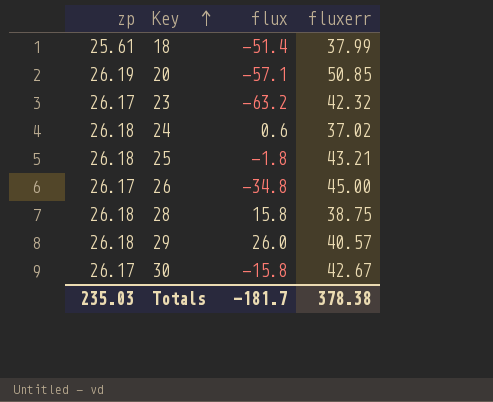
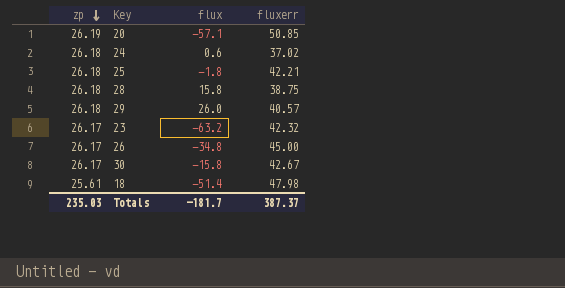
row order: Key ascending -> zp descending
25 | fluxerr: 43.21 -> 42.21
18 | fluxerr: 37.99 -> 47.98
Totals | fluxerr: 378.38 -> 387.37

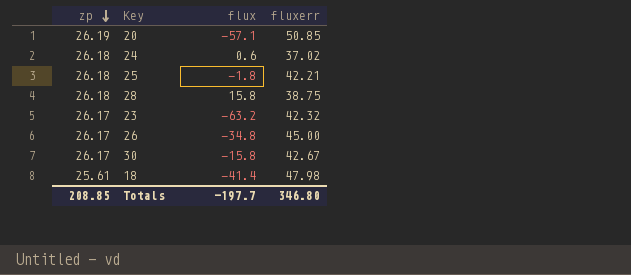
row 29: 26.18 | 26.0 | 40.57 -> none
18 | flux: -51.4 -> -41.4
Totals | zp: 235.03 -> 208.85
Totals | flux: -181.7 -> -197.7
Totals | fluxerr: 387.37 -> 346.80

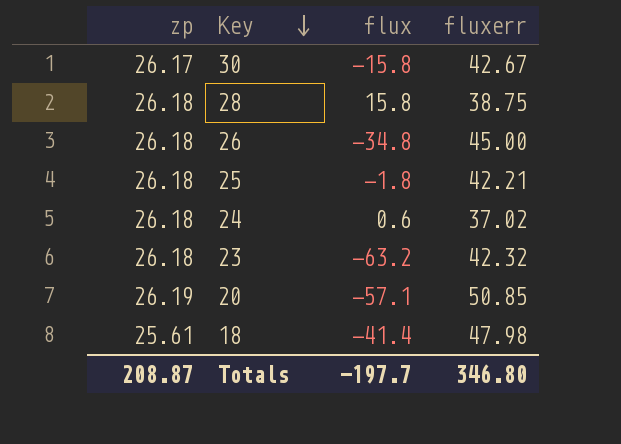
row order: zp descending -> Key descending
26 | zp: 26.17 -> 26.18
23 | zp: 26.17 -> 26.18
Totals | zp: 208.85 -> 208.87

